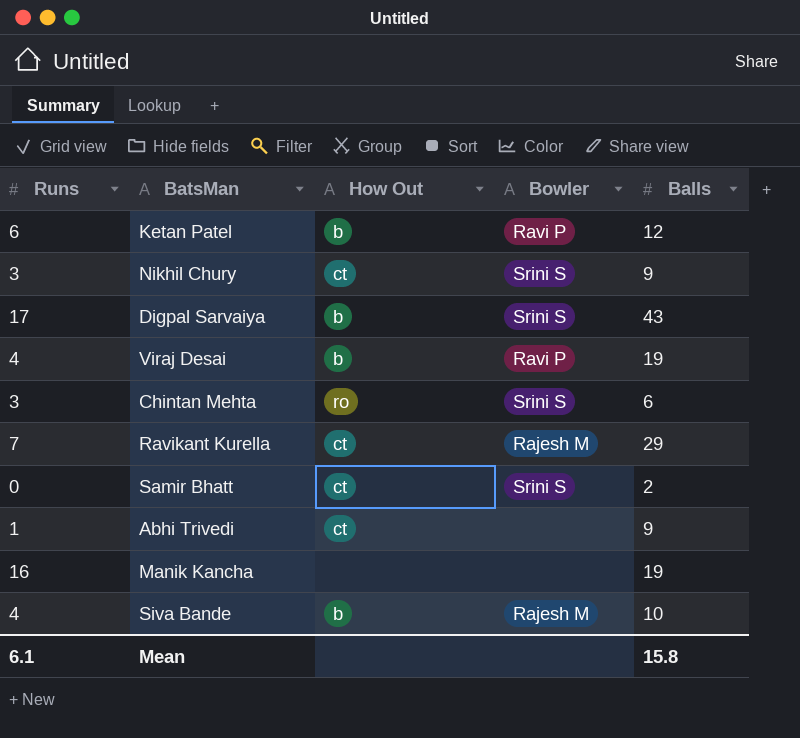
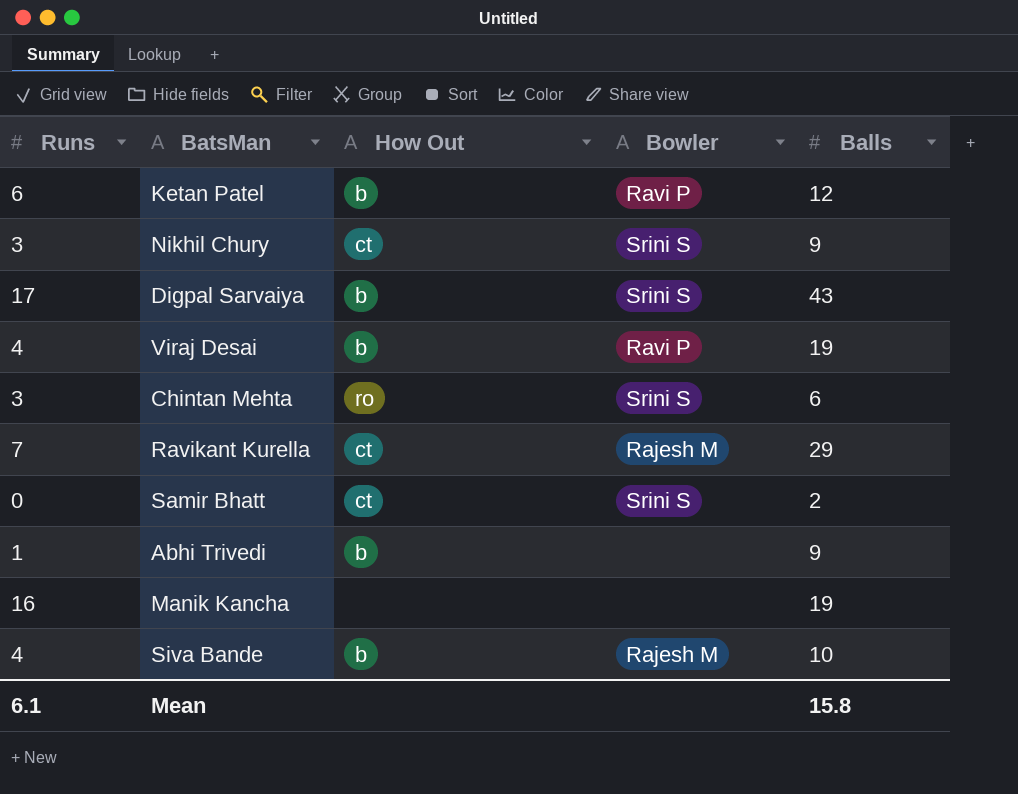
Abhi Trivedi | How Out: ct -> b

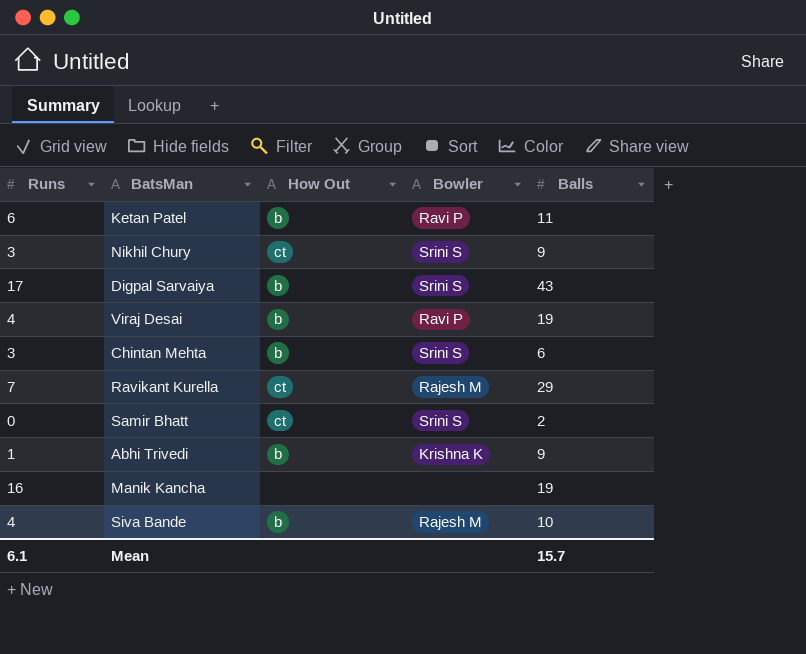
Ketan Patel | Balls: 12 -> 11
Chintan Mehta | How Out: ro -> b
Abhi Trivedi | Bowler: none -> Krishna K
Mean | Balls: 15.8 -> 15.7

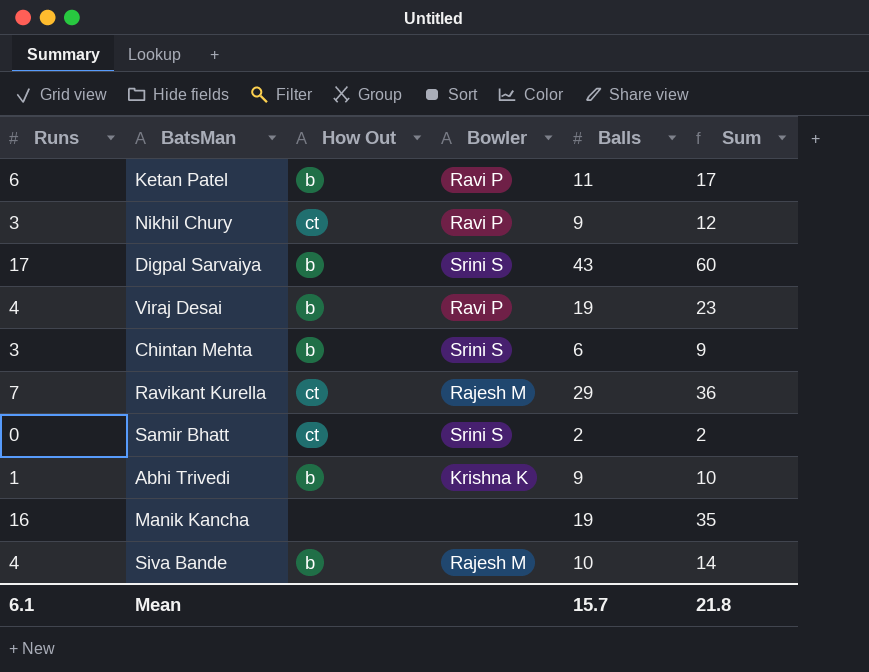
column Sum | formula: none -> [Runs] + [Balls]
Nikhil Chury | Bowler: Srini S -> Ravi P

